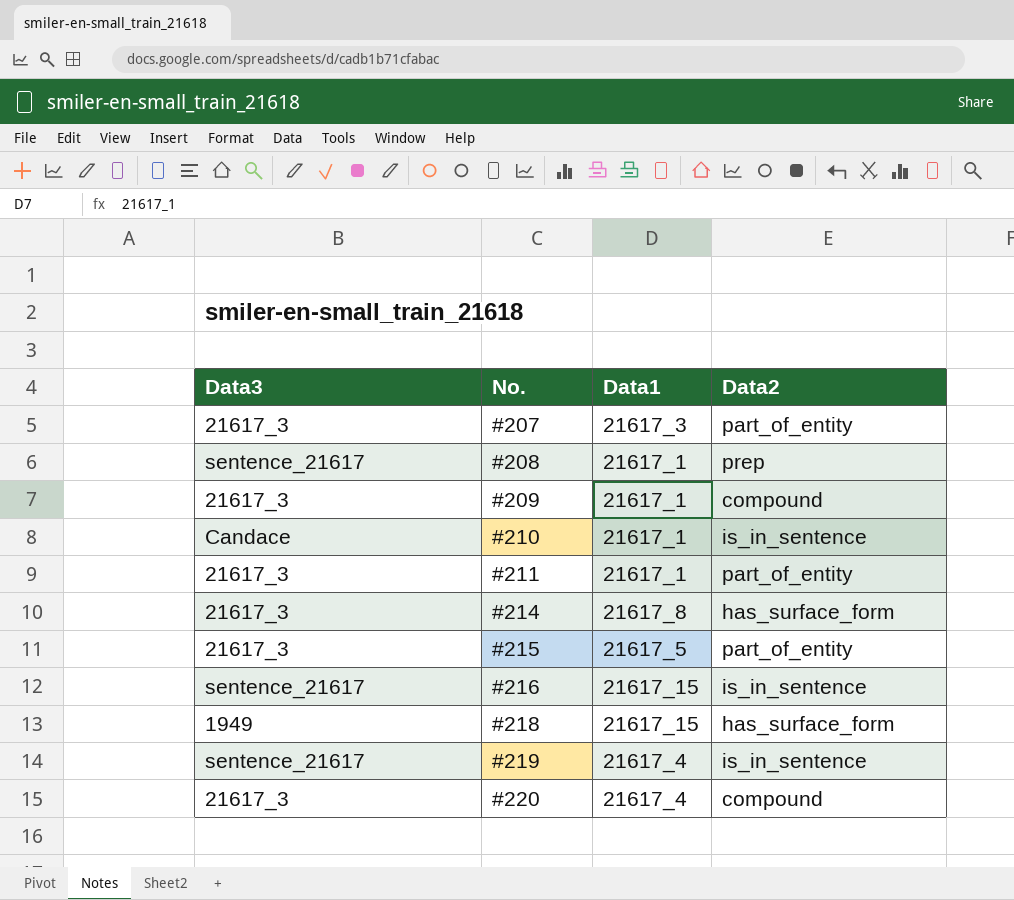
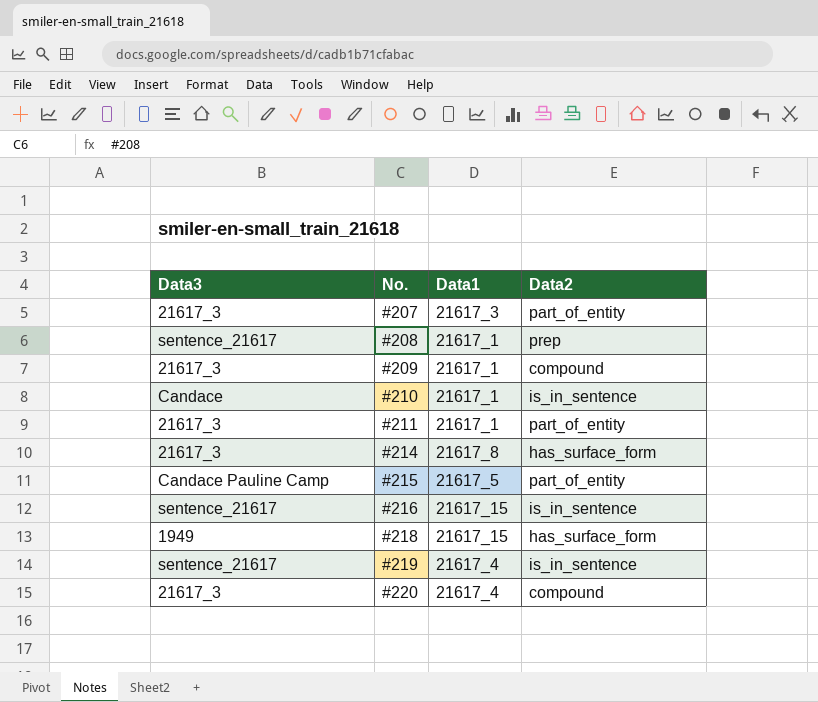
#215 | Data3: 21617_3 -> Candace Pauline Camp

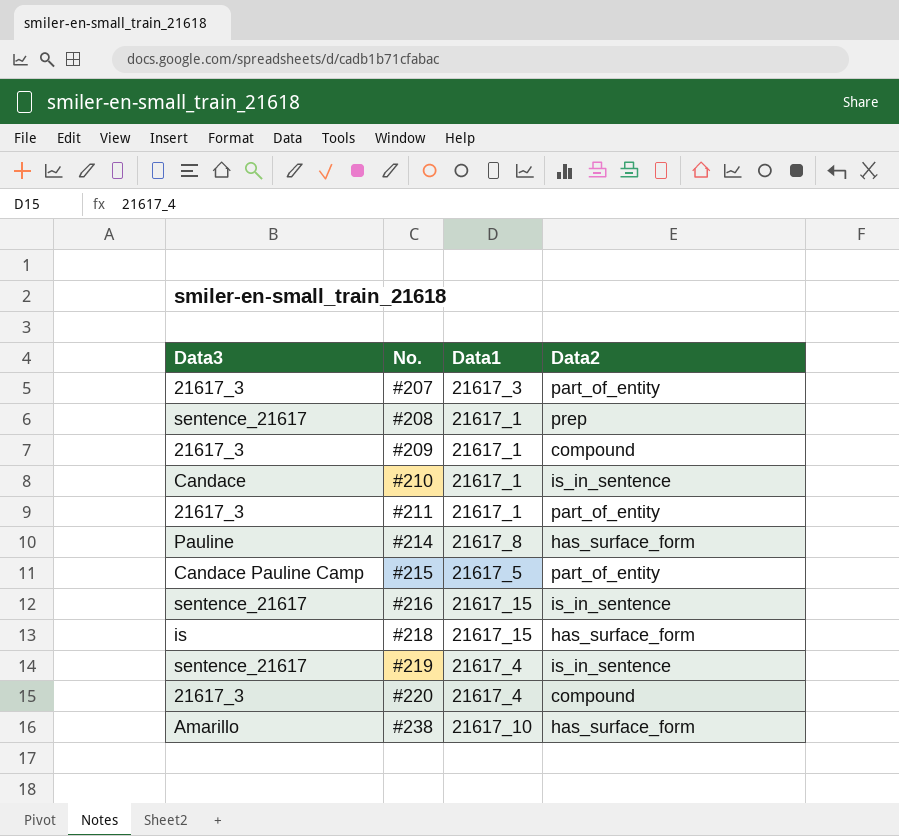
#214 | Data3: 21617_3 -> Pauline
#218 | Data3: 1949 -> is
row #238: none -> Amarillo | 21617_10 | has_surface_form

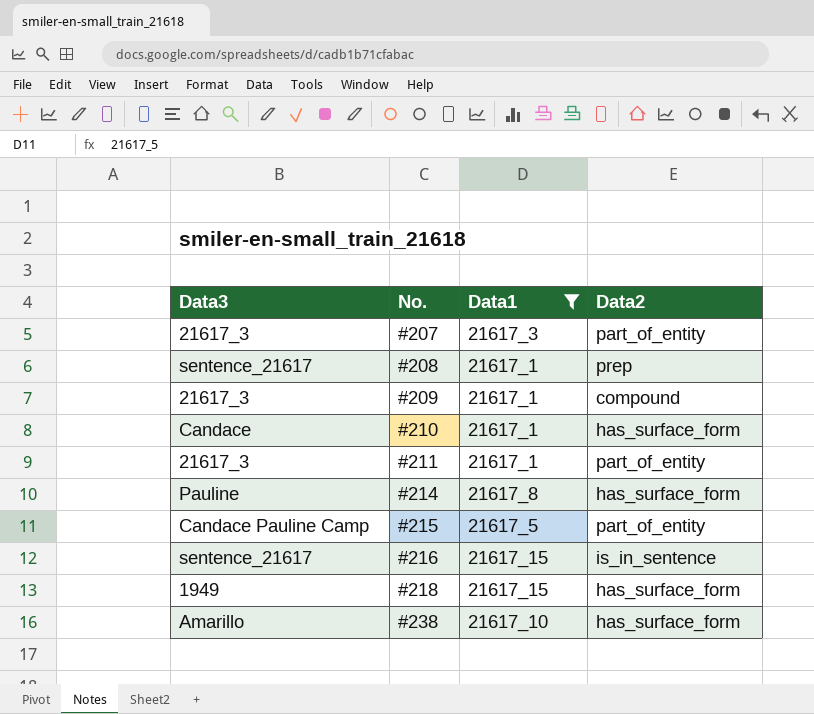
filter: none -> Data1 != 21617_4
#210 | Data2: is_in_sentence -> has_surface_form
#218 | Data3: is -> 1949

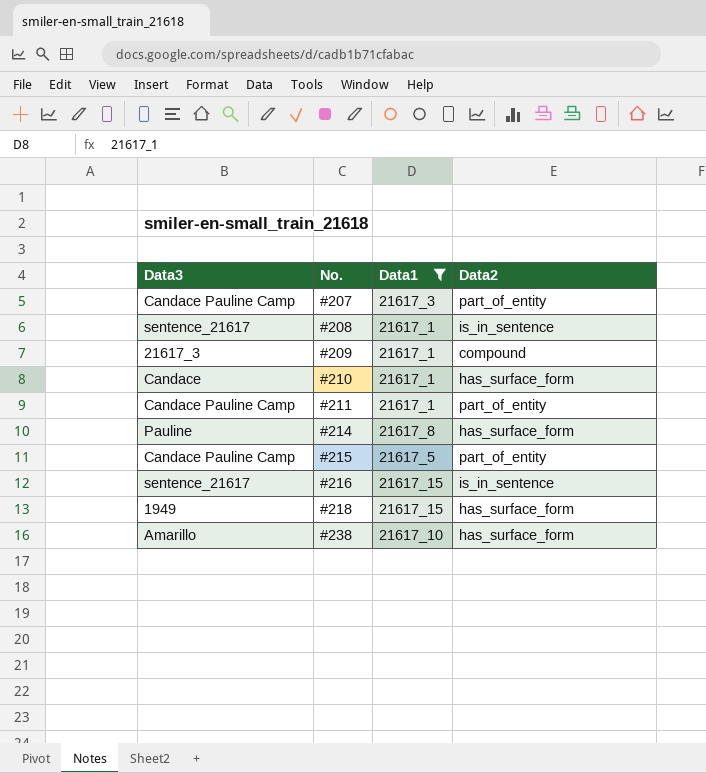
#207 | Data3: 21617_3 -> Candace Pauline Camp
#208 | Data2: prep -> is_in_sentence
#211 | Data3: 21617_3 -> Candace Pauline Camp

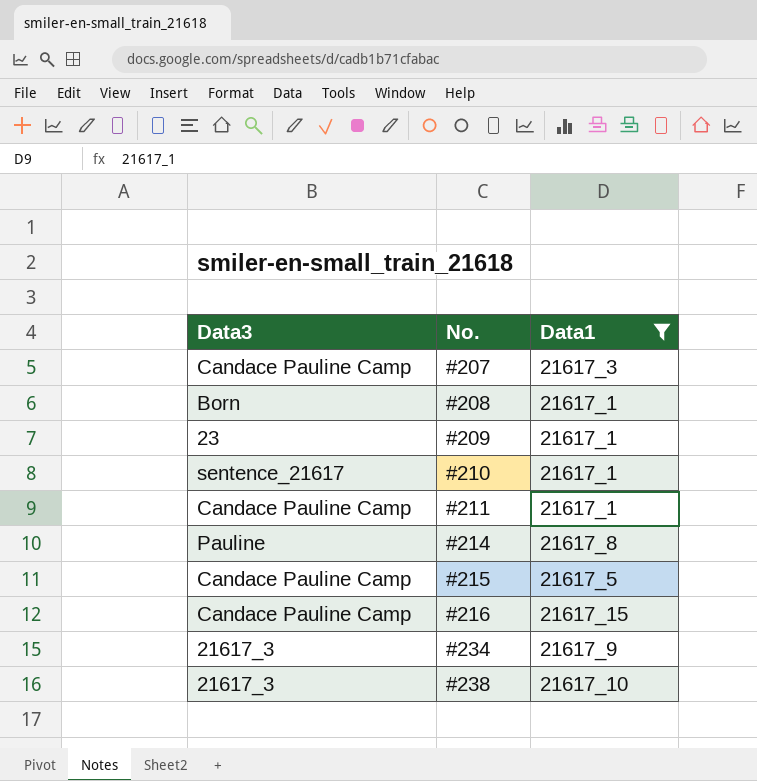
column Data2 | position: 4 -> none
row #218: 1949 | 21617_15 | has_surface_form -> none
#208 | Data3: sentence_21617 -> Born
#209 | Data3: 21617_3 -> 23
#210 | Data3: Candace -> sentence_21617
#216 | Data3: sentence_21617 -> Candace Pauline Camp
row #234: none -> 21617_3 | 21617_9
#238 | Data3: Amarillo -> 21617_3

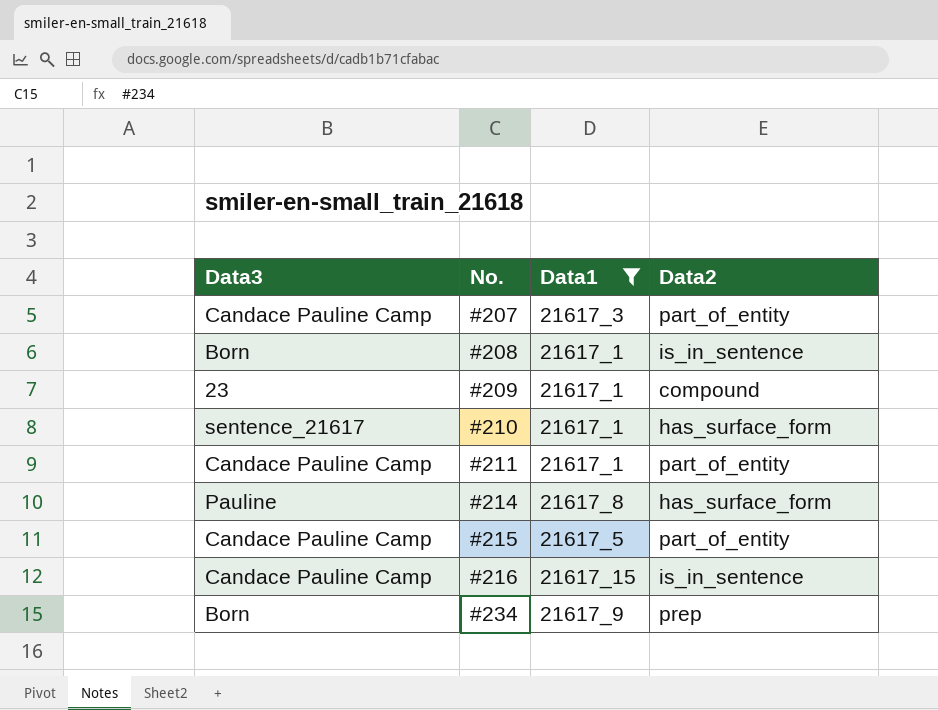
column Data2 | position: none -> 4
row #238: 21617_3 | 21617_10 -> none
#234 | Data3: 21617_3 -> Born

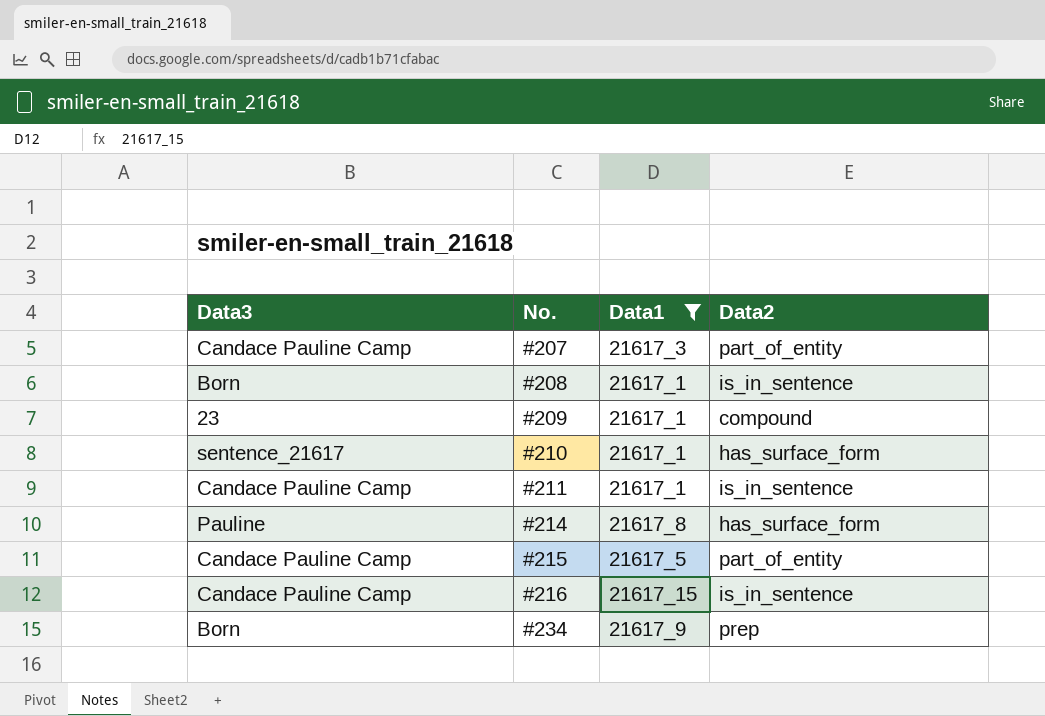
#211 | Data2: part_of_entity -> is_in_sentence

